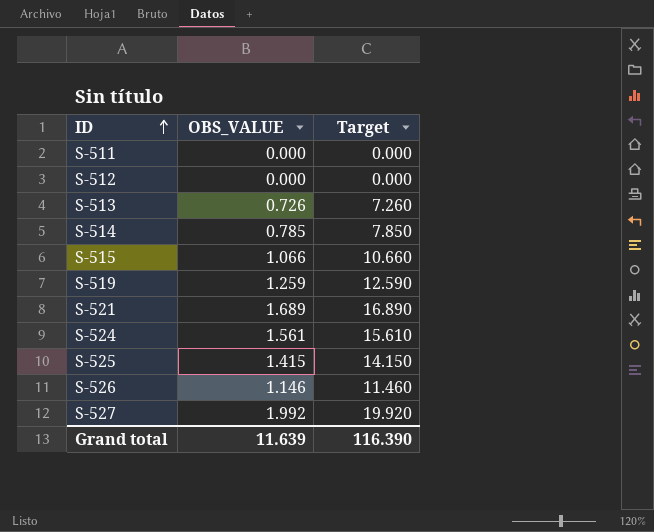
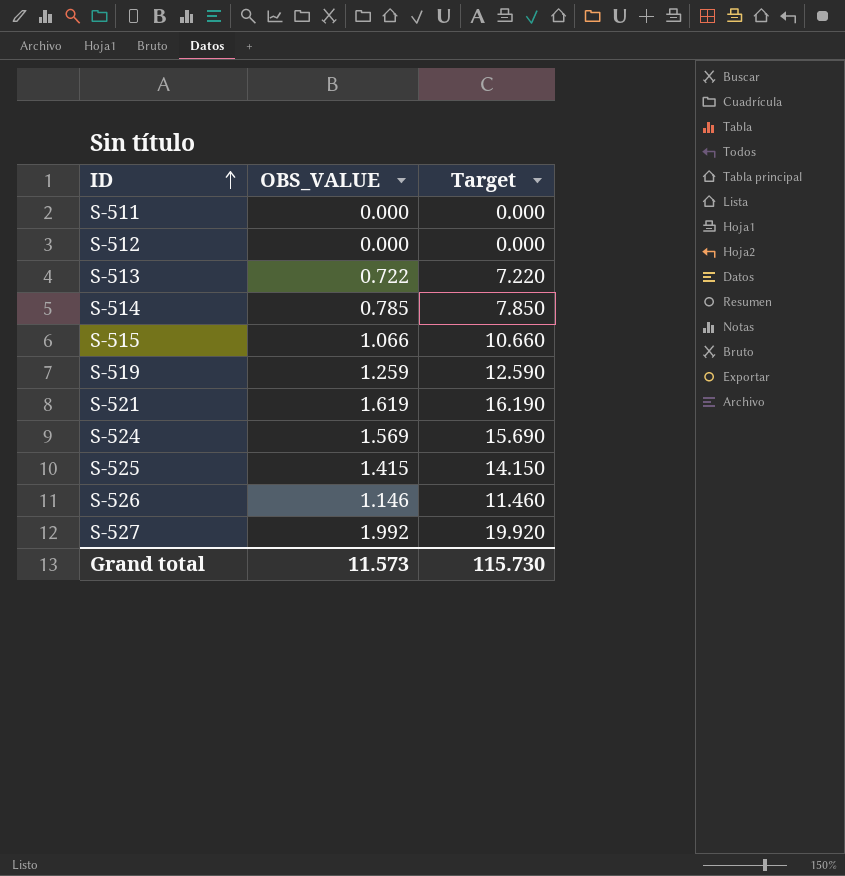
S-513 | OBS_VALUE: 0.726 -> 0.722
S-513 | Target: 7.260 -> 7.220
S-521 | OBS_VALUE: 1.689 -> 1.619
S-521 | Target: 16.890 -> 16.190
S-524 | OBS_VALUE: 1.561 -> 1.569
S-524 | Target: 15.610 -> 15.690
Grand total | OBS_VALUE: 11.639 -> 11.573
Grand total | Target: 116.390 -> 115.730

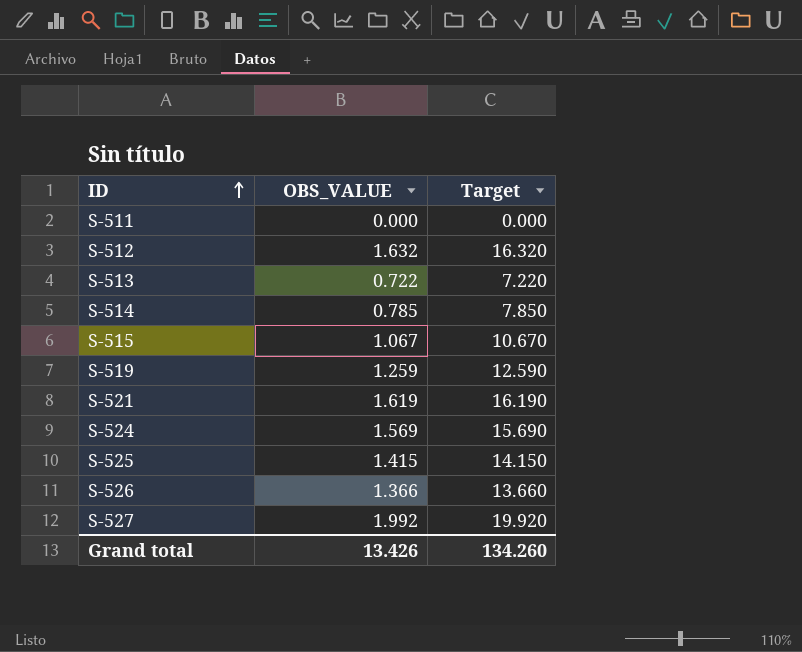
S-512 | OBS_VALUE: 0.000 -> 1.632
S-512 | Target: 0.000 -> 16.320
S-515 | OBS_VALUE: 1.066 -> 1.067
S-515 | Target: 10.660 -> 10.670
S-526 | OBS_VALUE: 1.146 -> 1.366
S-526 | Target: 11.460 -> 13.660
Grand total | OBS_VALUE: 11.573 -> 13.426
Grand total | Target: 115.730 -> 134.260

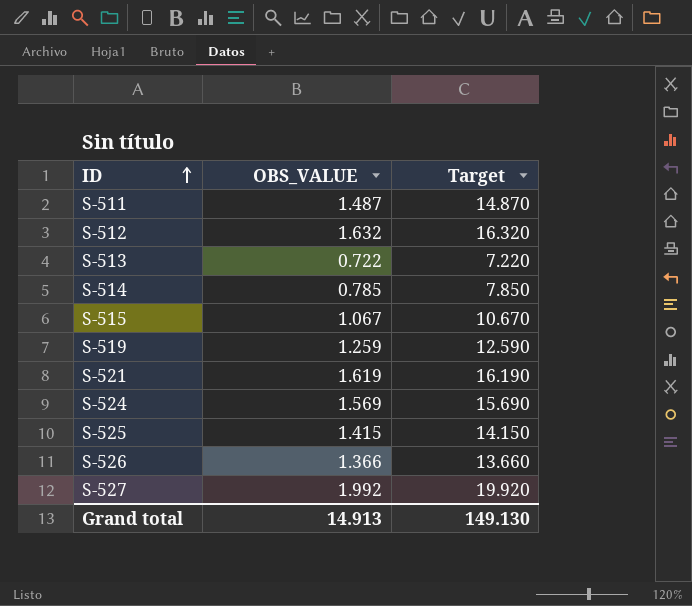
S-511 | OBS_VALUE: 0.000 -> 1.487
S-511 | Target: 0.000 -> 14.870
Grand total | OBS_VALUE: 13.426 -> 14.913
Grand total | Target: 134.260 -> 149.130

